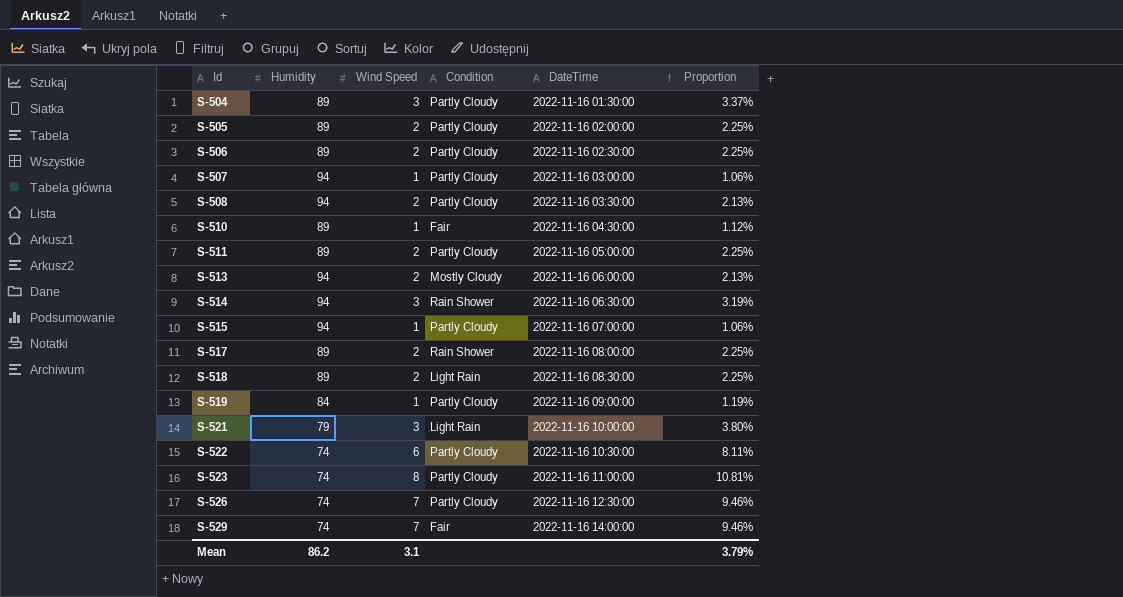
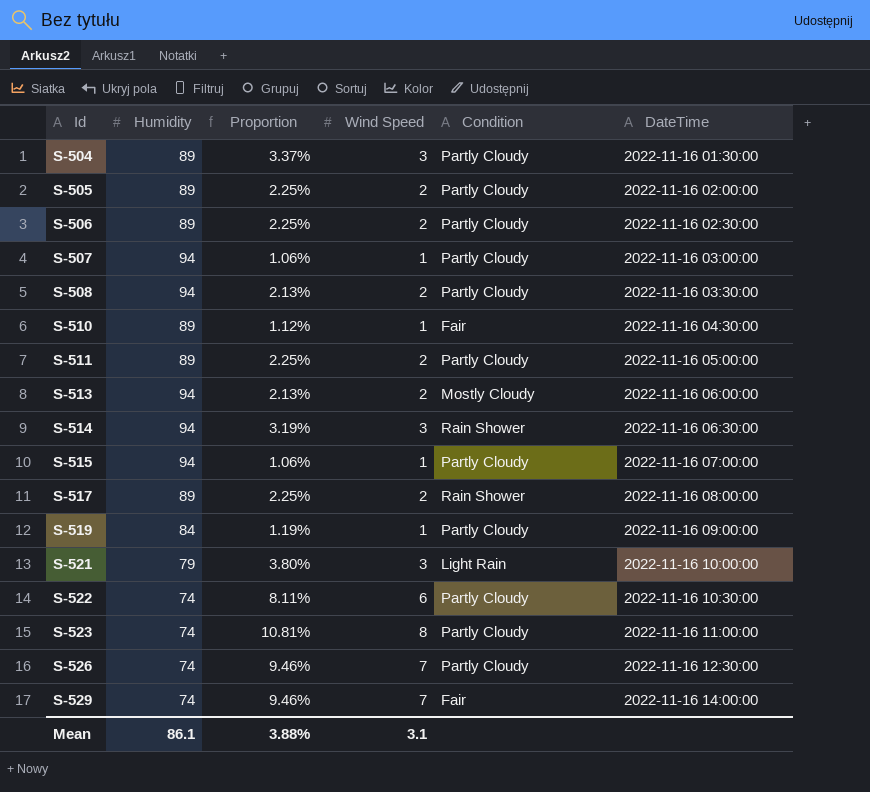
column Proportion | position: 6 -> 3
row S-518: 89 | 2 | Light Rain | 2022-11-16 08:30:00 | 2.25% -> none
Mean | Humidity: 86.2 -> 86.1
Mean | Proportion: 3.79% -> 3.88%

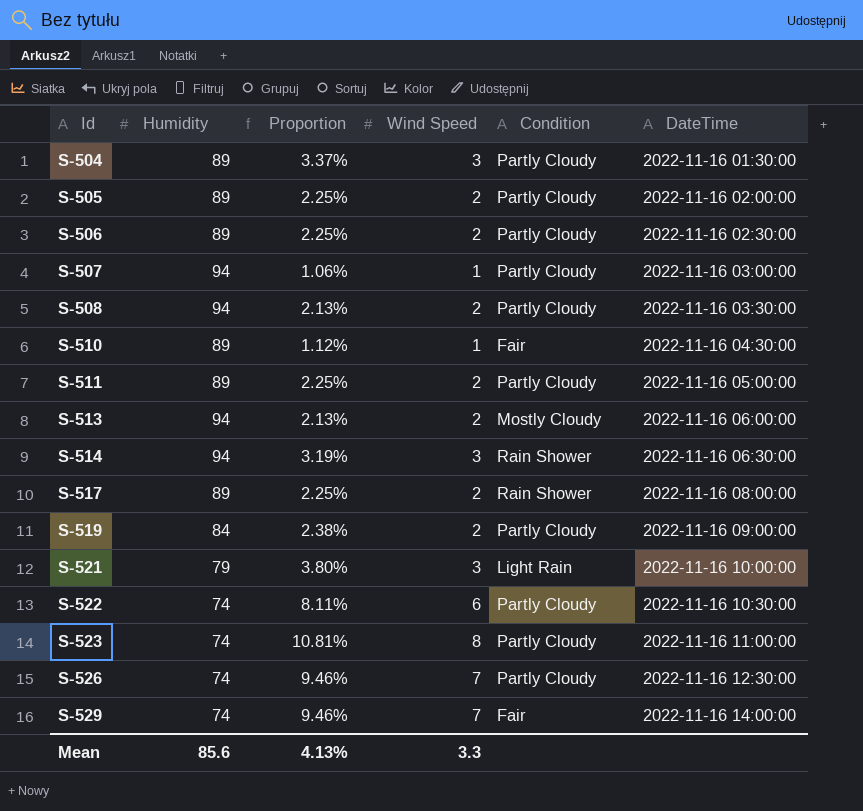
row S-515: 94 | 1.06% | 1 | Partly Cloudy | 2022-11-16 07:00:00 -> none
S-519 | Proportion: 1.19% -> 2.38%
S-519 | Wind Speed: 1 -> 2
Mean | Humidity: 86.1 -> 85.6
Mean | Proportion: 3.88% -> 4.13%
Mean | Wind Speed: 3.1 -> 3.3

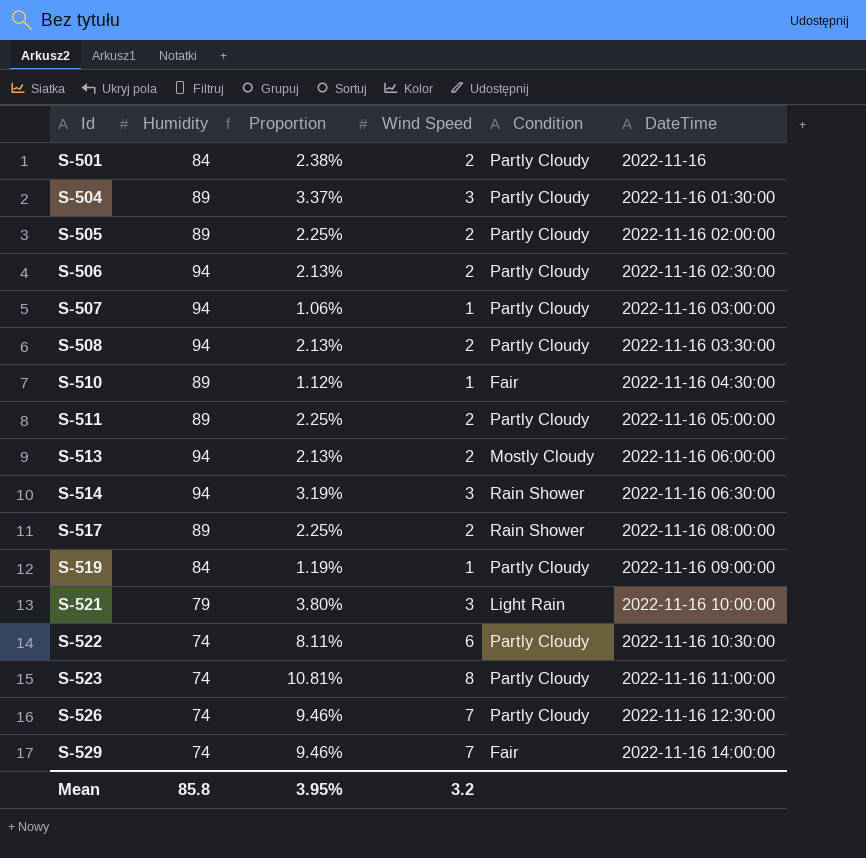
row S-501: none -> 84 | 2.38% | 2 | Partly Cloudy | 2022-11-16
S-506 | Humidity: 89 -> 94
S-506 | Proportion: 2.25% -> 2.13%
S-519 | Proportion: 2.38% -> 1.19%
S-519 | Wind Speed: 2 -> 1
Mean | Humidity: 85.6 -> 85.8
Mean | Proportion: 4.13% -> 3.95%
Mean | Wind Speed: 3.3 -> 3.2

